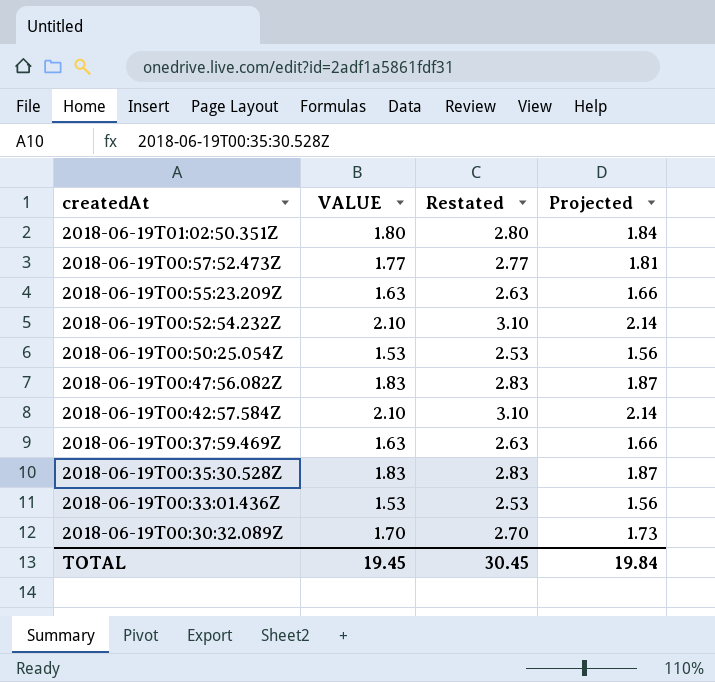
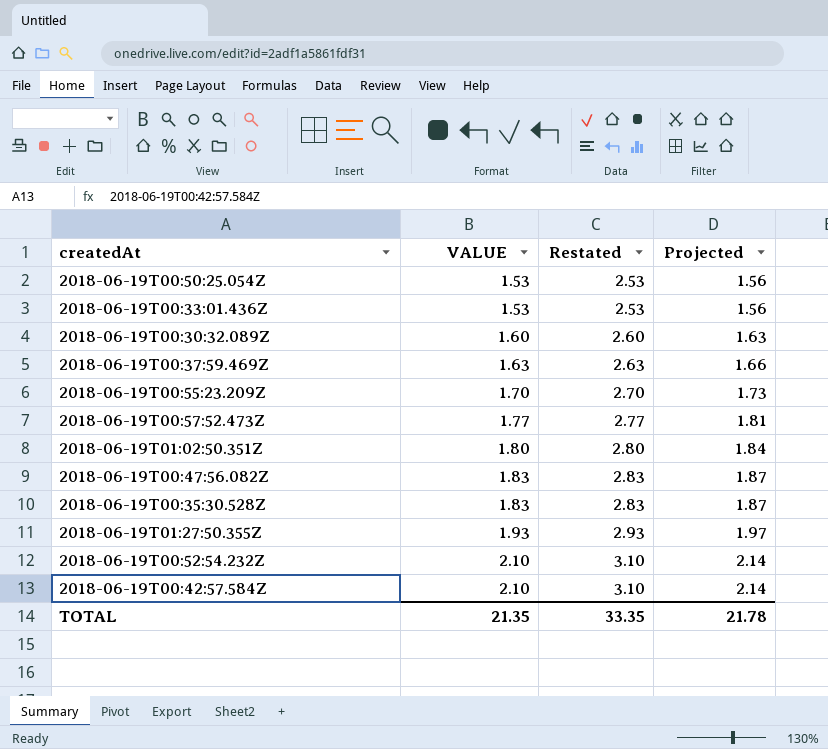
row order: createdAt descending -> VALUE ascending
2018-06-19T00:30:32.089Z | VALUE: 1.70 -> 1.60
2018-06-19T00:30:32.089Z | Restated: 2.70 -> 2.60
2018-06-19T00:30:32.089Z | Projected: 1.73 -> 1.63
2018-06-19T00:55:23.209Z | VALUE: 1.63 -> 1.70
2018-06-19T00:55:23.209Z | Restated: 2.63 -> 2.70
2018-06-19T00:55:23.209Z | Projected: 1.66 -> 1.73
row 2018-06-19T01:27:50.355Z: none -> 1.93 | 2.93 | 1.97
TOTAL | VALUE: 19.45 -> 21.35
TOTAL | Restated: 30.45 -> 33.35
TOTAL | Projected: 19.84 -> 21.78

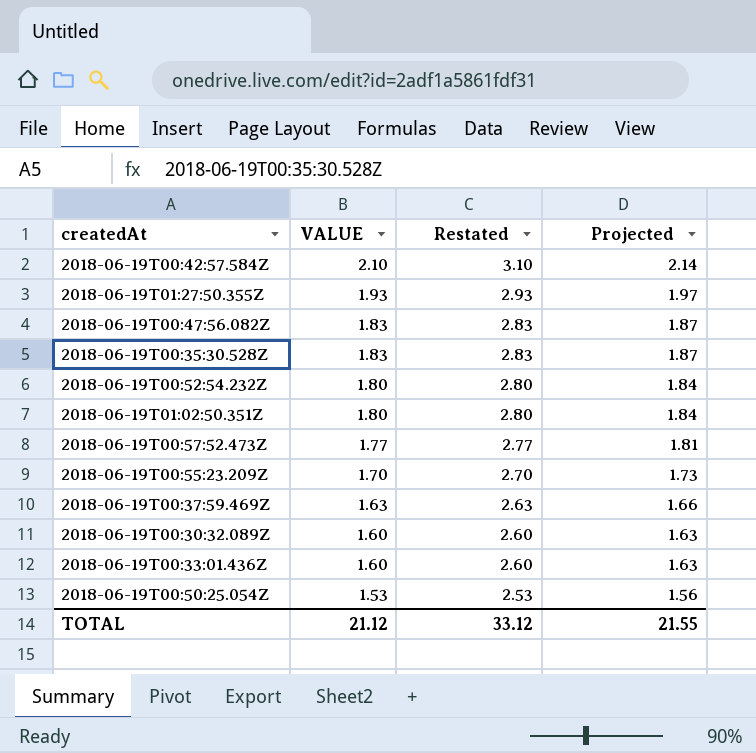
row order: VALUE ascending -> VALUE descending
2018-06-19T00:52:54.232Z | VALUE: 2.10 -> 1.80
2018-06-19T00:52:54.232Z | Restated: 3.10 -> 2.80
2018-06-19T00:52:54.232Z | Projected: 2.14 -> 1.84
2018-06-19T00:33:01.436Z | VALUE: 1.53 -> 1.60
2018-06-19T00:33:01.436Z | Restated: 2.53 -> 2.60
2018-06-19T00:33:01.436Z | Projected: 1.56 -> 1.63
TOTAL | VALUE: 21.35 -> 21.12
TOTAL | Restated: 33.35 -> 33.12
TOTAL | Projected: 21.78 -> 21.55

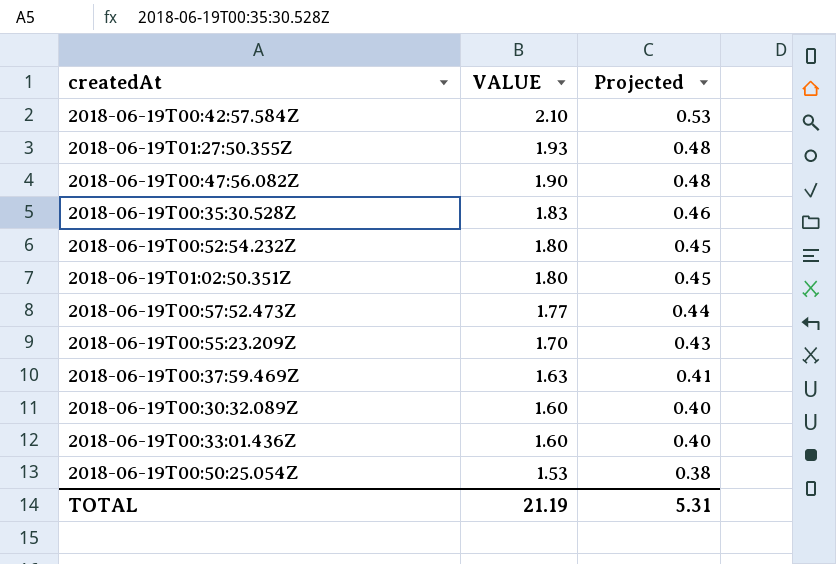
column Restated | formula: [VALUE] + 1 -> none
column Projected | formula: [VALUE] * 1.02 -> [VALUE] * 0.25
2018-06-19T00:47:56.082Z | VALUE: 1.83 -> 1.90
TOTAL | VALUE: 21.12 -> 21.19
TOTAL | Projected: 21.55 -> 5.31

